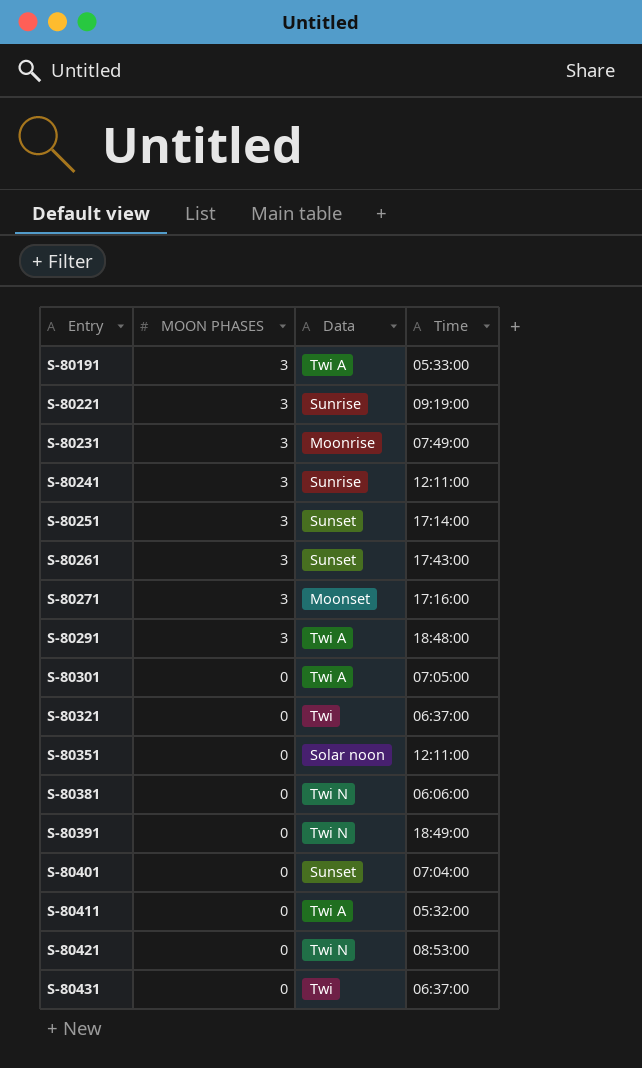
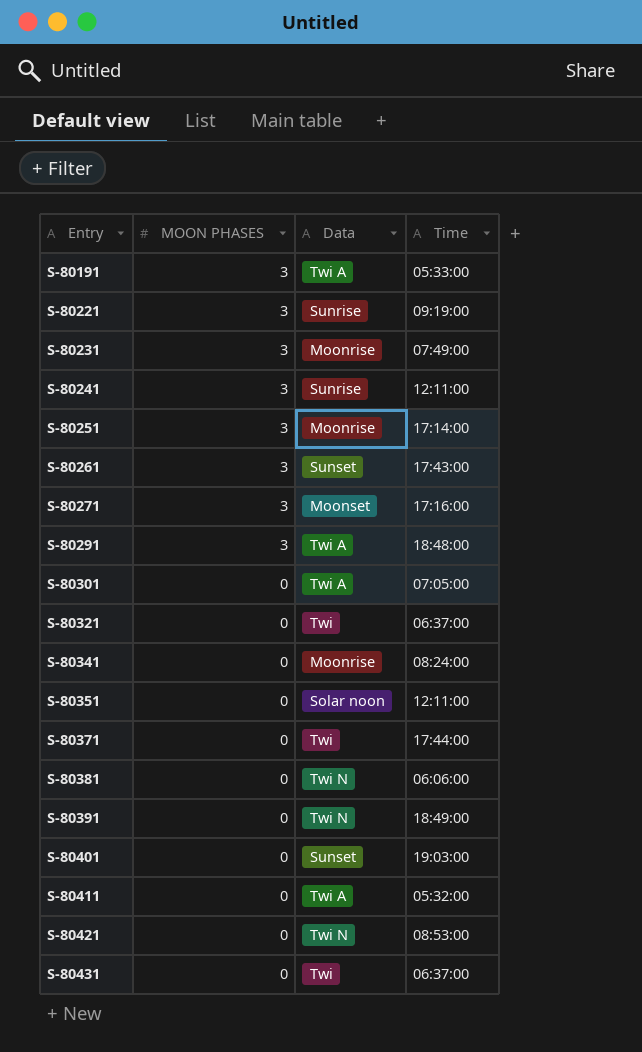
S-80251 | Data: Sunset -> Moonrise
row S-80341: none -> 0 | Moonrise | 08:24:00
row S-80371: none -> 0 | Twi | 17:44:00
S-80401 | Time: 07:04:00 -> 19:03:00

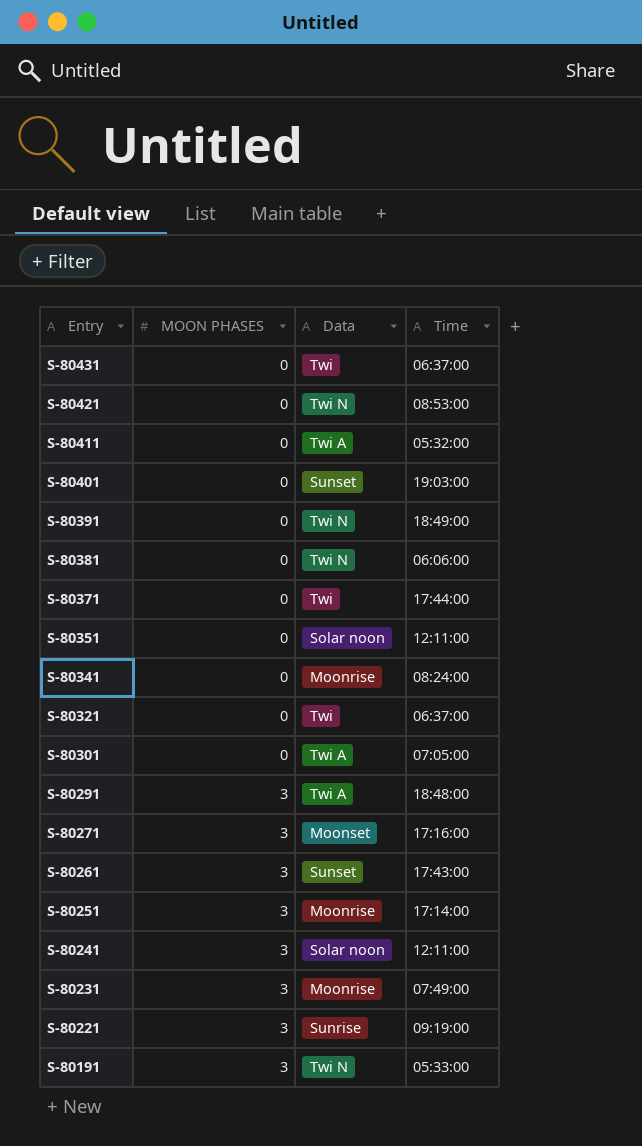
row order: Entry ascending -> Entry descending
S-80241 | Data: Sunrise -> Solar noon
S-80191 | Data: Twi A -> Twi N

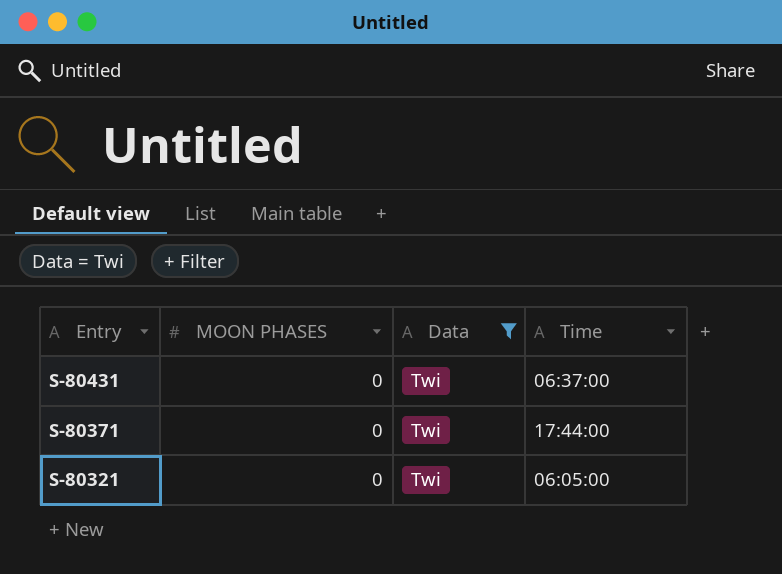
filter: none -> Data = Twi
S-80321 | Time: 06:37:00 -> 06:05:00

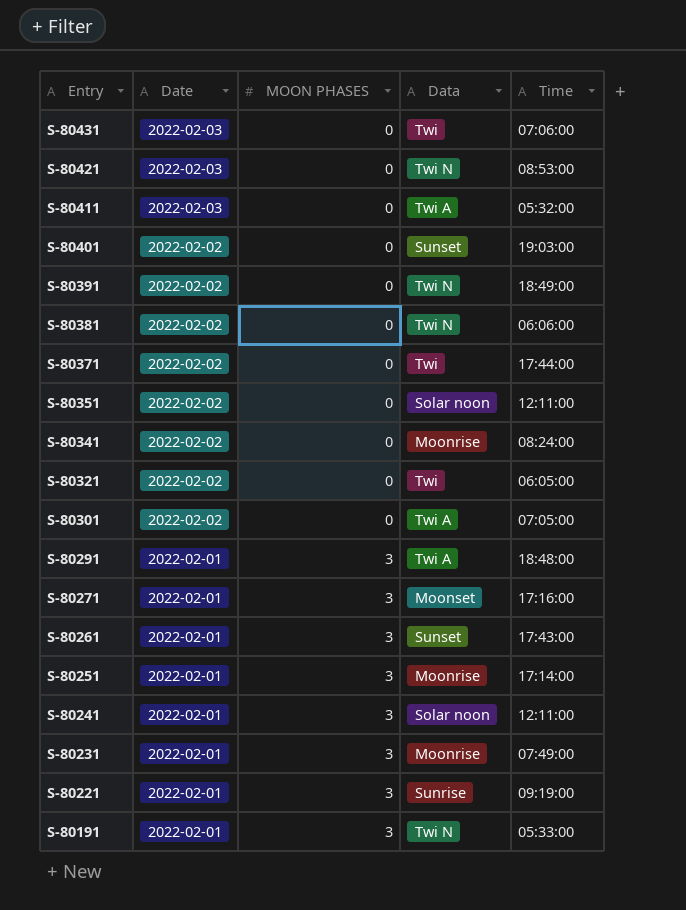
filter: Data = Twi -> none
column Date | position: none -> 2
S-80431 | Time: 06:37:00 -> 07:06:00

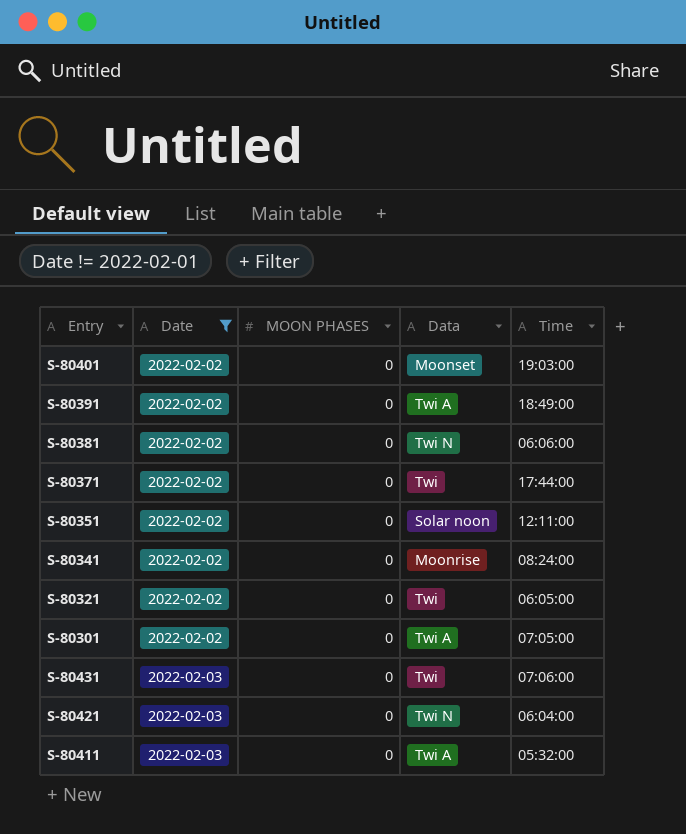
filter: none -> Date != 2022-02-01
row order: Entry descending -> Date ascending
S-80401 | Data: Sunset -> Moonset
S-80391 | Data: Twi N -> Twi A
S-80421 | Time: 08:53:00 -> 06:04:00

